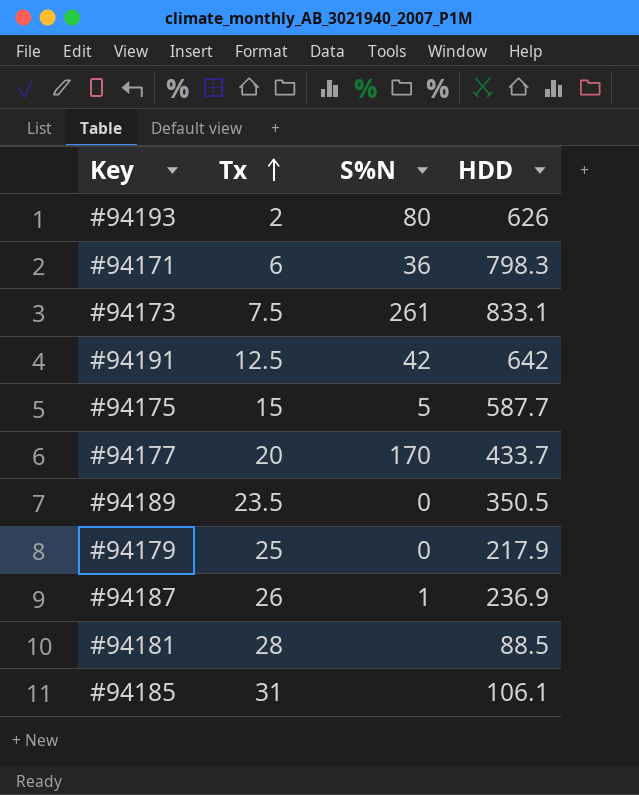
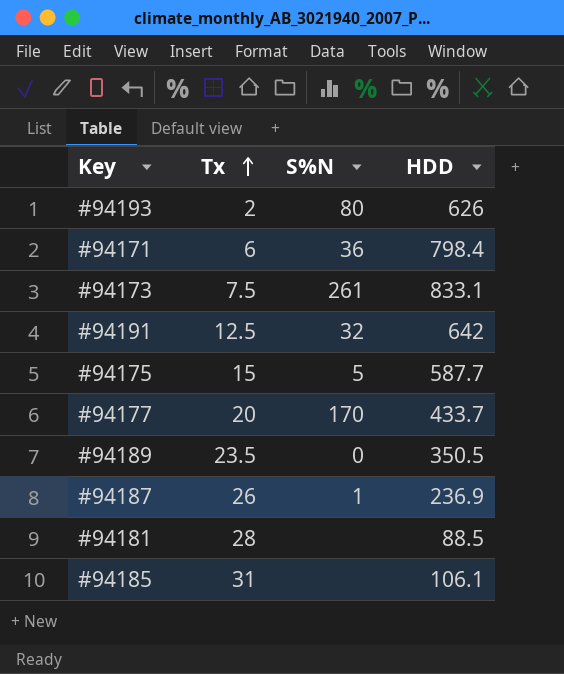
row #94179: 25 | 0 | 217.9 -> none
#94171 | HDD: 798.3 -> 798.4
#94191 | S%N: 42 -> 32

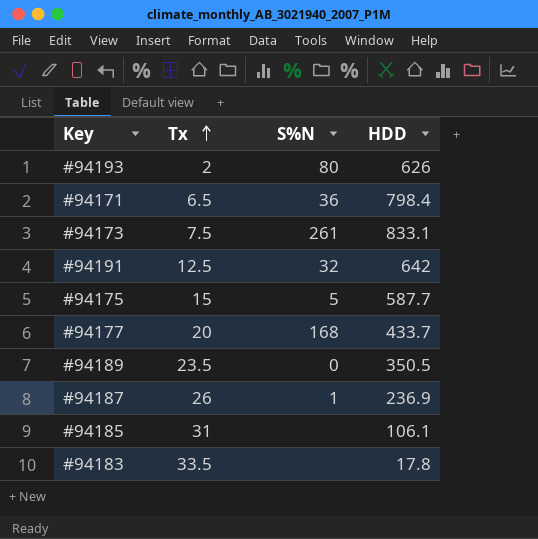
row #94181: 28 | none | 88.5 -> none
#94171 | Tx: 6 -> 6.5
#94177 | S%N: 170 -> 168
row #94183: none -> 33.5 | none | 17.8

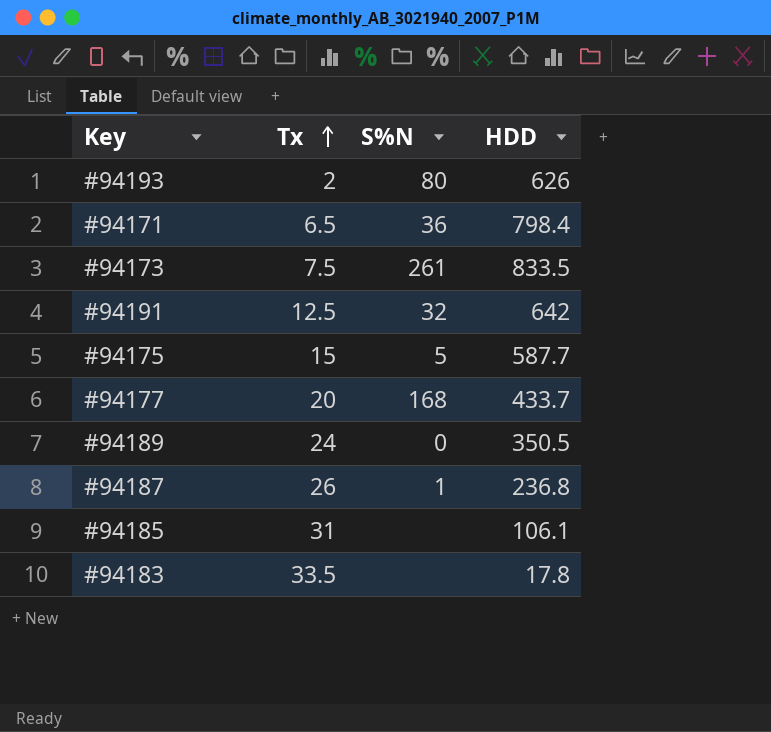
#94173 | HDD: 833.1 -> 833.5
#94189 | Tx: 23.5 -> 24
#94187 | HDD: 236.9 -> 236.8

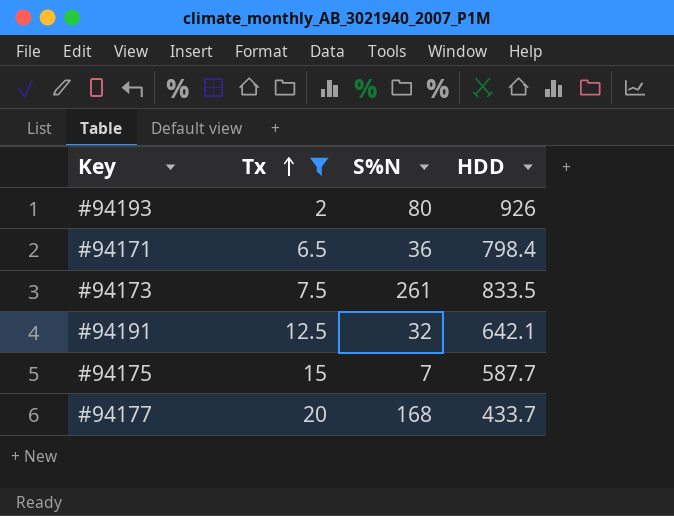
filter: none -> Tx <= 20
#94193 | HDD: 626 -> 926
#94191 | HDD: 642 -> 642.1
#94175 | S%N: 5 -> 7

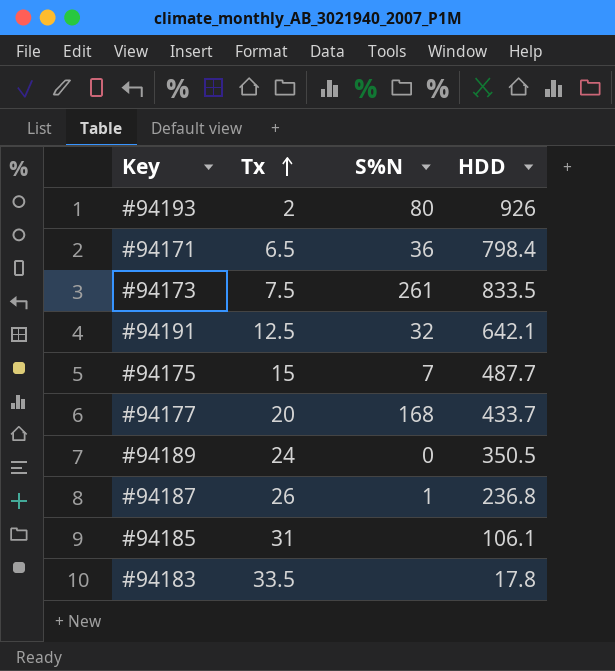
filter: Tx <= 20 -> none
#94175 | HDD: 587.7 -> 487.7

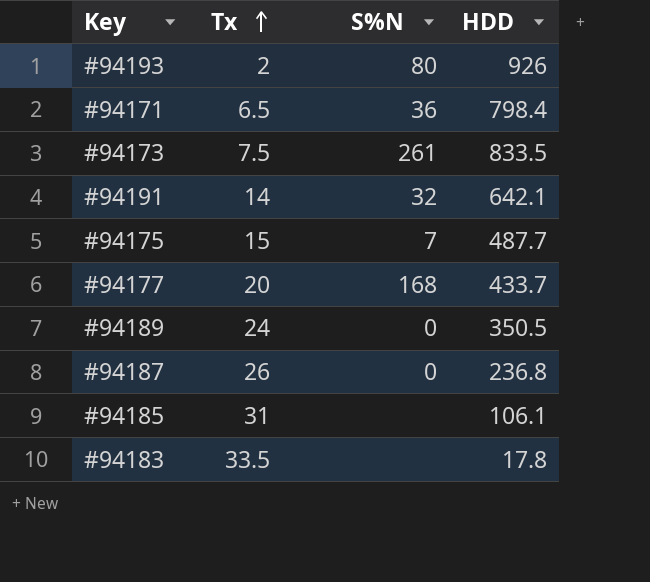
#94191 | Tx: 12.5 -> 14
#94187 | S%N: 1 -> 0

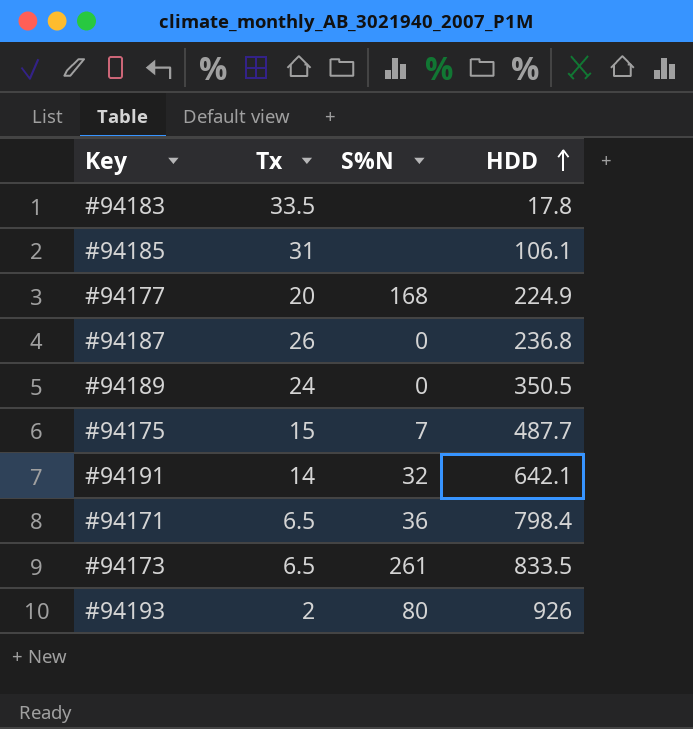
row order: Tx ascending -> HDD ascending
#94177 | HDD: 433.7 -> 224.9
#94173 | Tx: 7.5 -> 6.5

